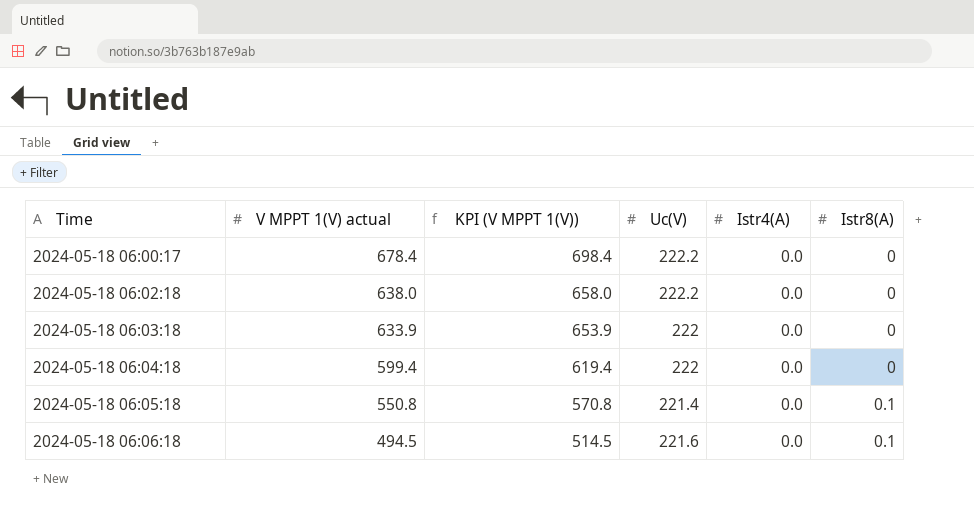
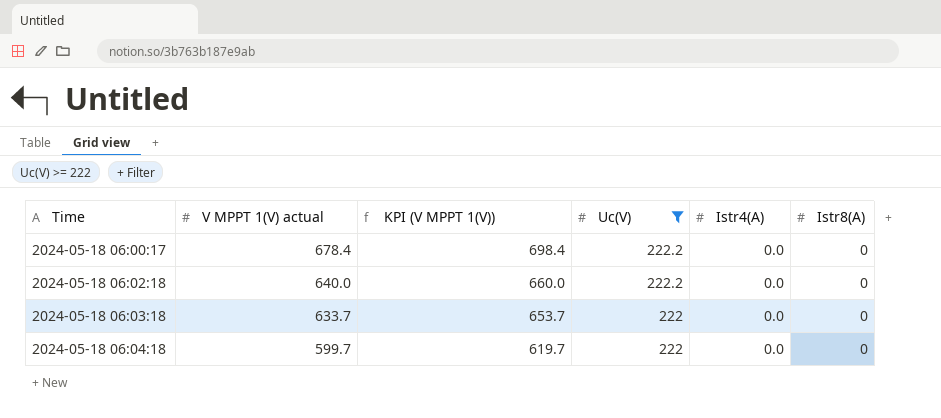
filter: none -> Uc(V) >= 222
2024-05-18 06:02:18 | V MPPT 1(V) actual: 638.0 -> 640.0
2024-05-18 06:02:18 | KPI (V MPPT 1(V)): 658.0 -> 660.0
2024-05-18 06:03:18 | V MPPT 1(V) actual: 633.9 -> 633.7
2024-05-18 06:03:18 | KPI (V MPPT 1(V)): 653.9 -> 653.7
2024-05-18 06:04:18 | V MPPT 1(V) actual: 599.4 -> 599.7
2024-05-18 06:04:18 | KPI (V MPPT 1(V)): 619.4 -> 619.7

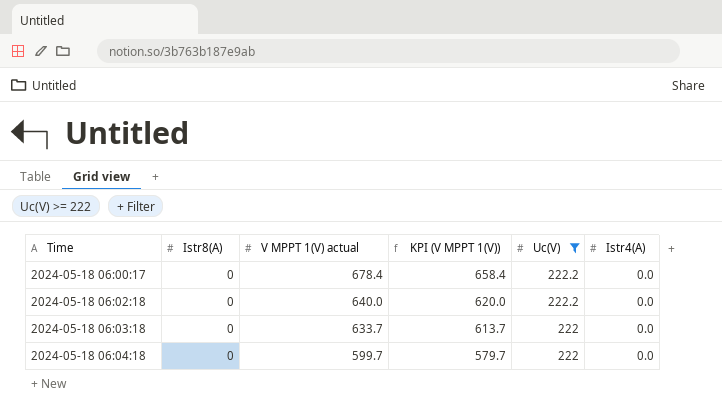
column Istr8(A) | position: 6 -> 2
column KPI (V MPPT 1(V)) | formula: [V MPPT 1(V) actual] + 20 -> [V MPPT 1(V) actual] - 20

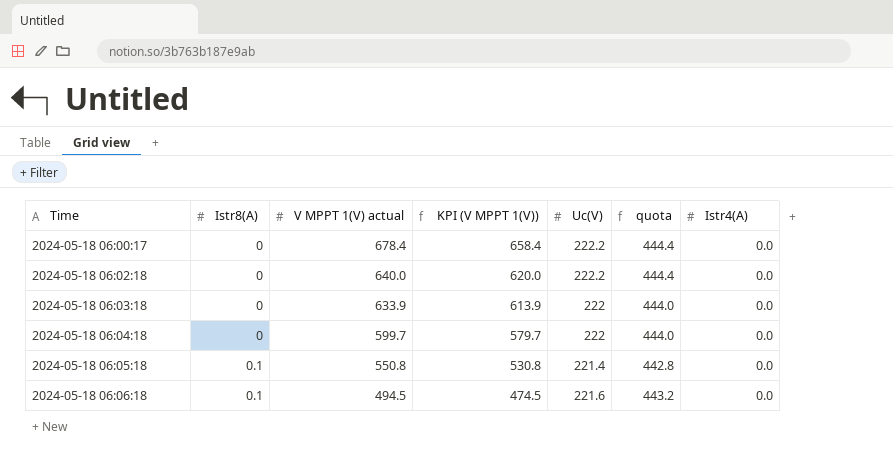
filter: Uc(V) >= 222 -> none
column quota | formula: none -> [Uc(V)] * 2
2024-05-18 06:03:18 | V MPPT 1(V) actual: 633.7 -> 633.9
2024-05-18 06:03:18 | KPI (V MPPT 1(V)): 613.7 -> 613.9

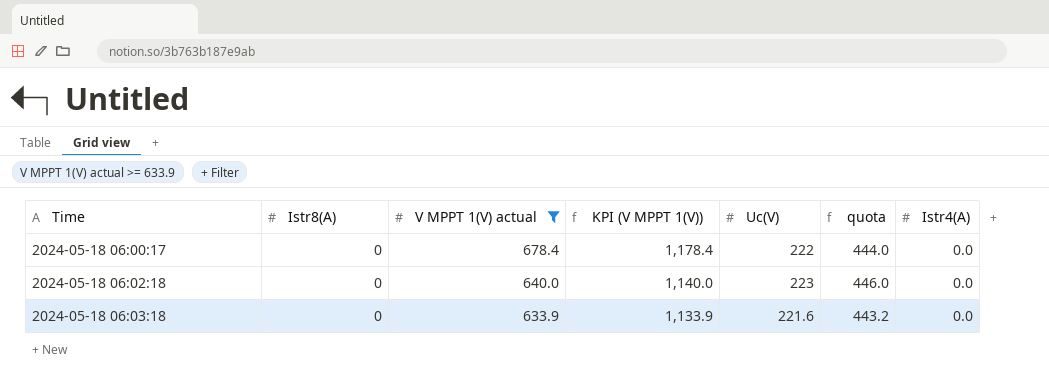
filter: none -> V MPPT 1(V) actual >= 633.9
column KPI (V MPPT 1(V)) | formula: [V MPPT 1(V) actual] - 20 -> [V MPPT 1(V) actual] + 500
2024-05-18 06:00:17 | Uc(V): 222.2 -> 222
2024-05-18 06:00:17 | quota: 444.4 -> 444.0
2024-05-18 06:02:18 | Uc(V): 222.2 -> 223
2024-05-18 06:02:18 | quota: 444.4 -> 446.0
2024-05-18 06:03:18 | Uc(V): 222 -> 221.6
2024-05-18 06:03:18 | quota: 444.0 -> 443.2

